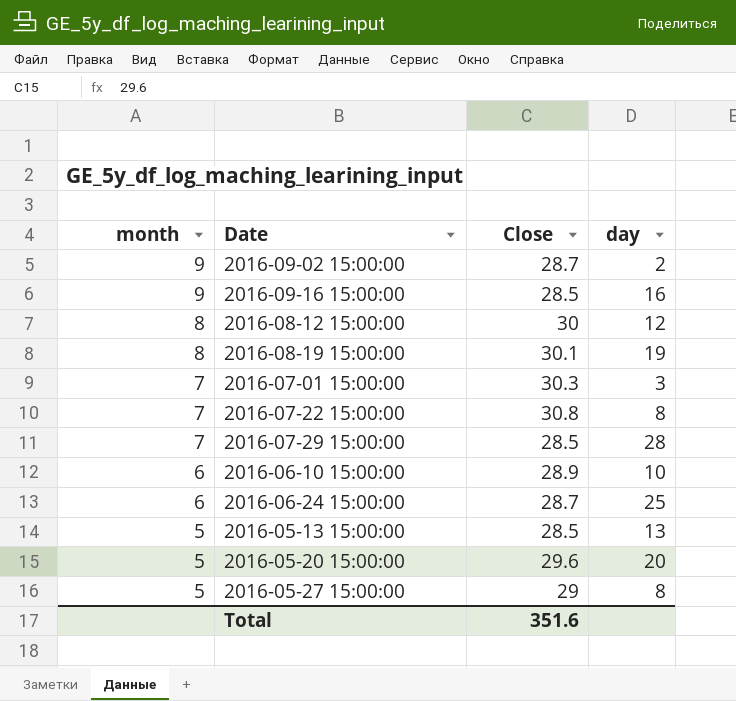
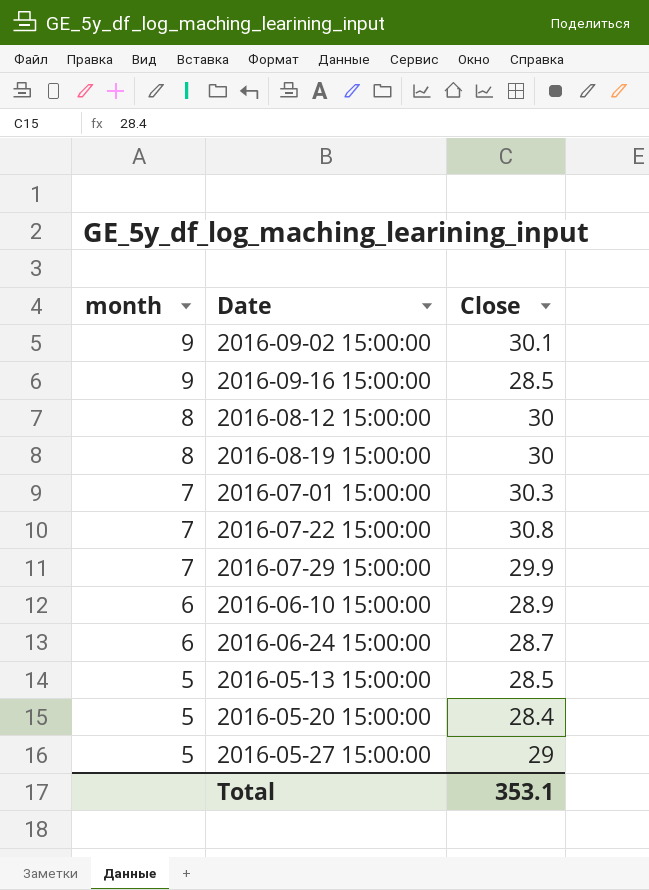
column day | position: 4 -> none
2016-09-02 15:00:00 | Close: 28.7 -> 30.1
2016-08-19 15:00:00 | Close: 30.1 -> 30
2016-07-29 15:00:00 | Close: 28.5 -> 29.9
2016-05-20 15:00:00 | Close: 29.6 -> 28.4
Total | Close: 351.6 -> 353.1

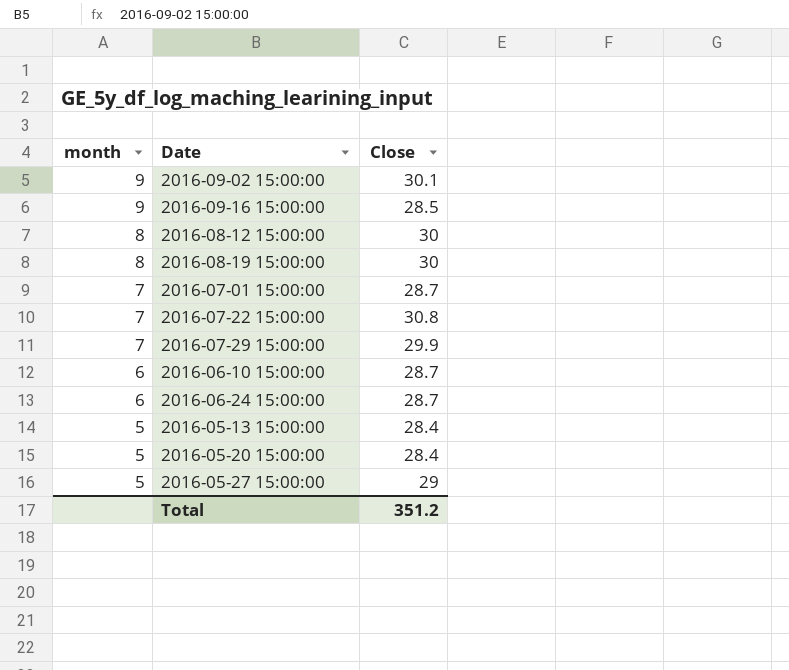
2016-07-01 15:00:00 | Close: 30.3 -> 28.7
2016-06-10 15:00:00 | Close: 28.9 -> 28.7
2016-05-13 15:00:00 | Close: 28.5 -> 28.4
Total | Close: 353.1 -> 351.2

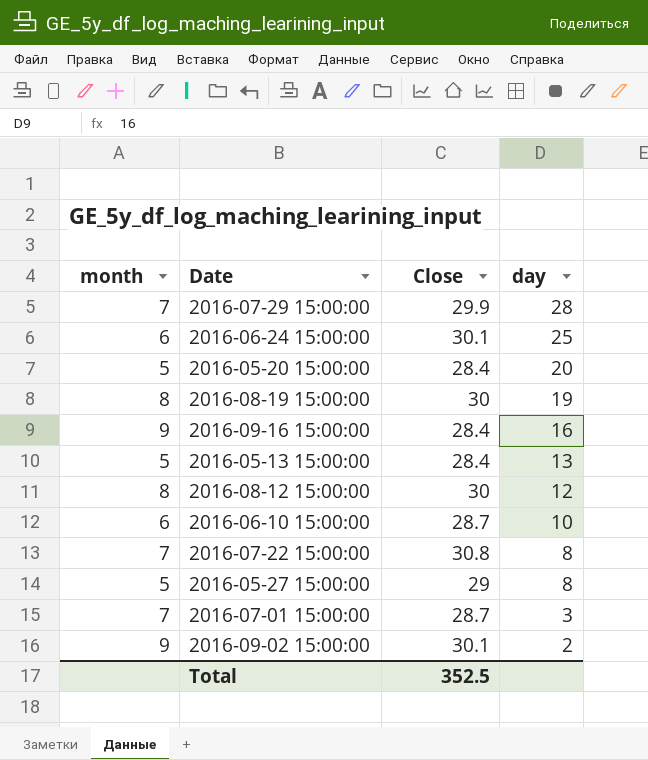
row order: month descending -> day descending
column day | position: none -> 4
2016-06-24 15:00:00 | Close: 28.7 -> 30.1
2016-09-16 15:00:00 | Close: 28.5 -> 28.4
Total | Close: 351.2 -> 352.5

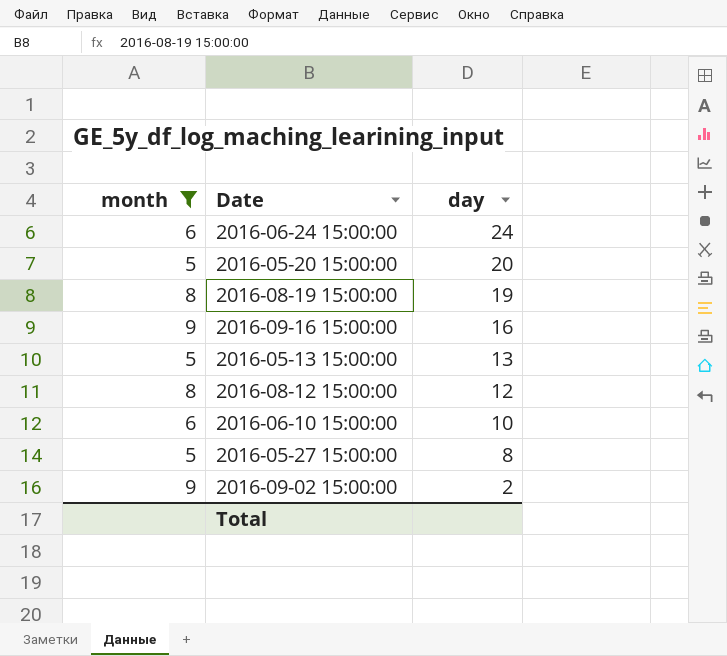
filter: none -> month != 7
column Close | position: 3 -> none
2016-06-24 15:00:00 | day: 25 -> 24

